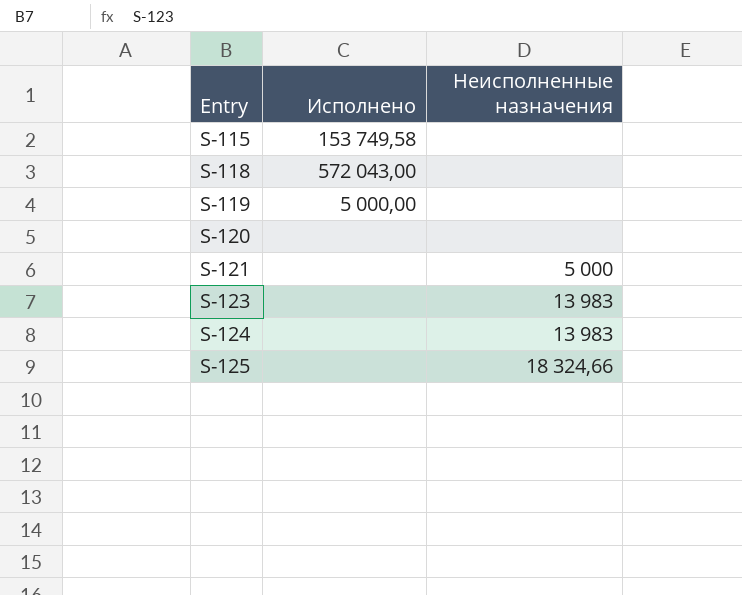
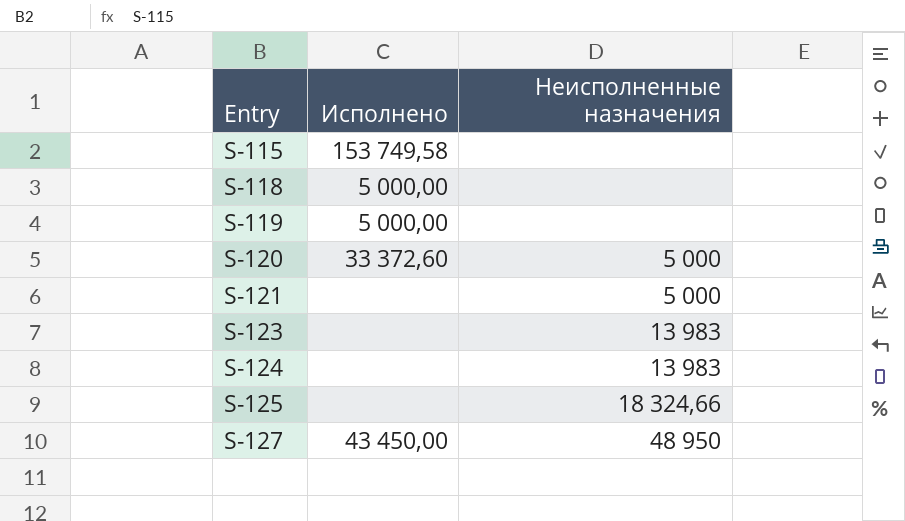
S-118 | Исполнено: 572 043,00 -> 5 000,00
S-120 | Исполнено: none -> 33 372,60
S-120 | Неисполненные назначения: none -> 5 000
row S-127: none -> 43 450,00 | 48 950

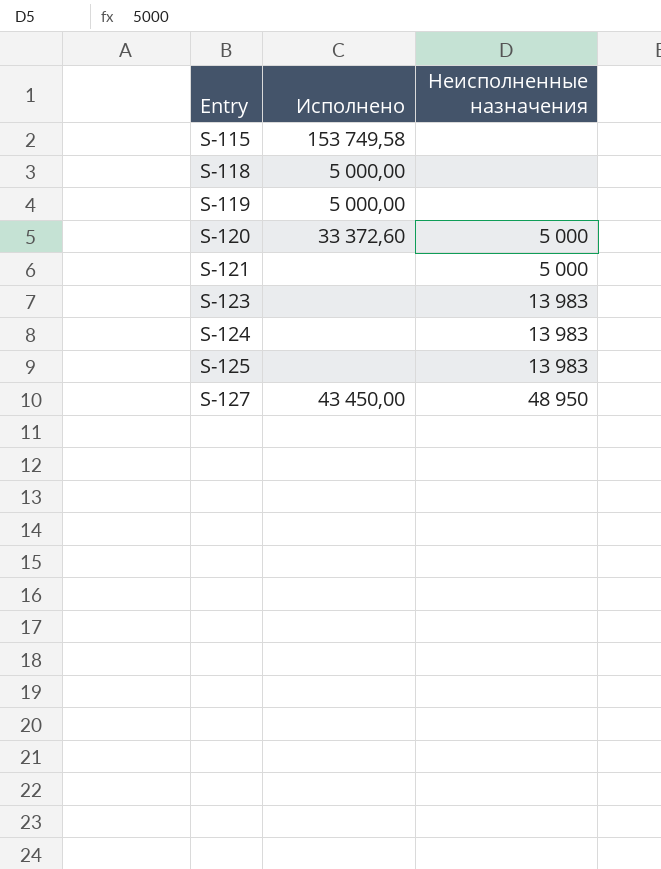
S-125 | Неисполненные назначения: 18 324,66 -> 13 983

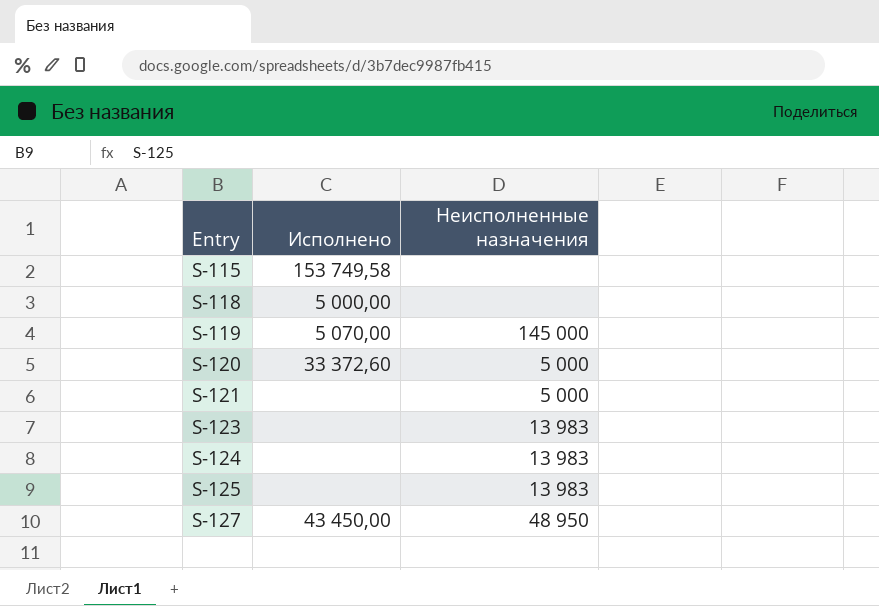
S-119 | Исполнено: 5 000,00 -> 5 070,00
S-119 | Неисполненные назначения: none -> 145 000

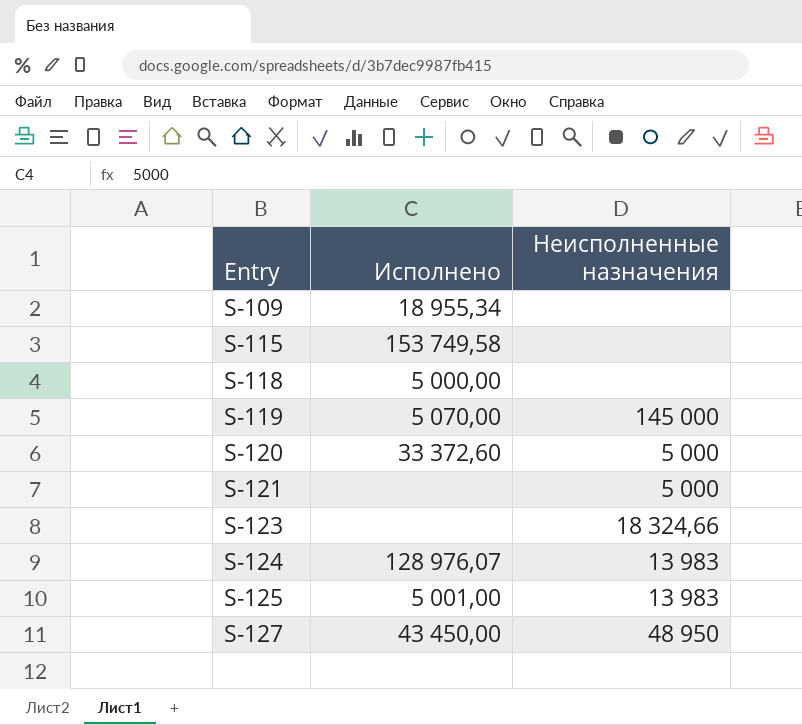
row S-109: none -> 18 955,34 | none
S-123 | Неисполненные назначения: 13 983 -> 18 324,66
S-124 | Исполнено: none -> 128 976,07
S-125 | Исполнено: none -> 5 001,00

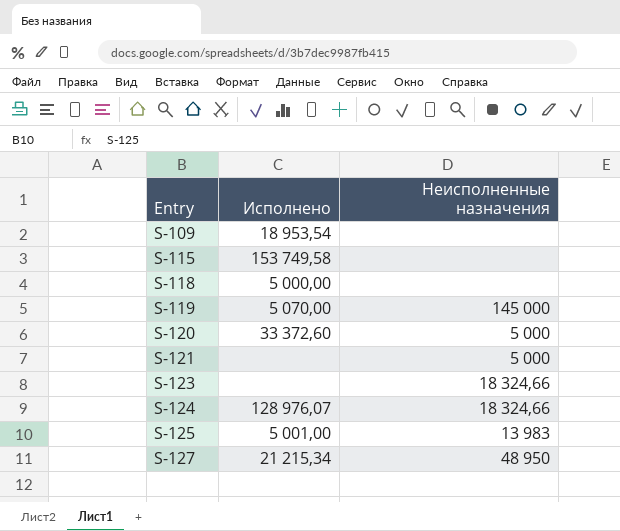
S-109 | Исполнено: 18 955,34 -> 18 953,54
S-124 | Неисполненные назначения: 13 983 -> 18 324,66
S-127 | Исполнено: 43 450,00 -> 21 215,34

